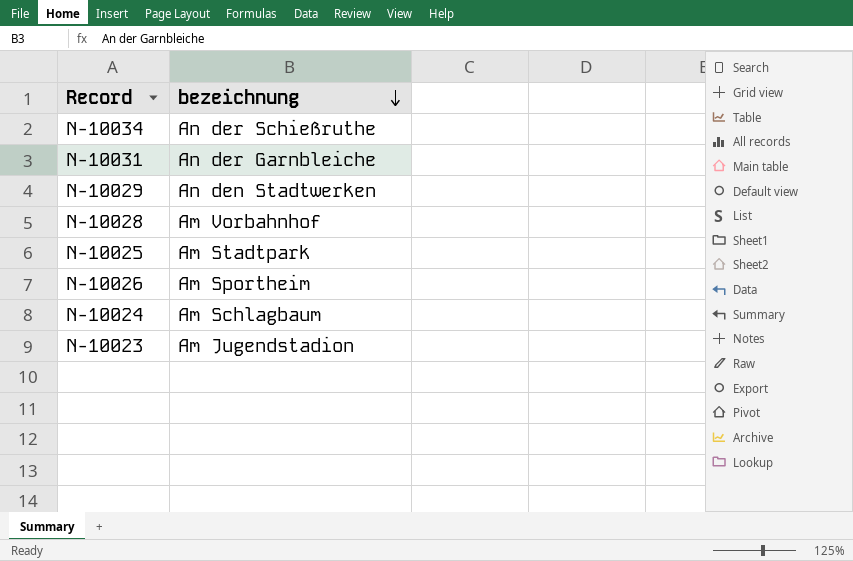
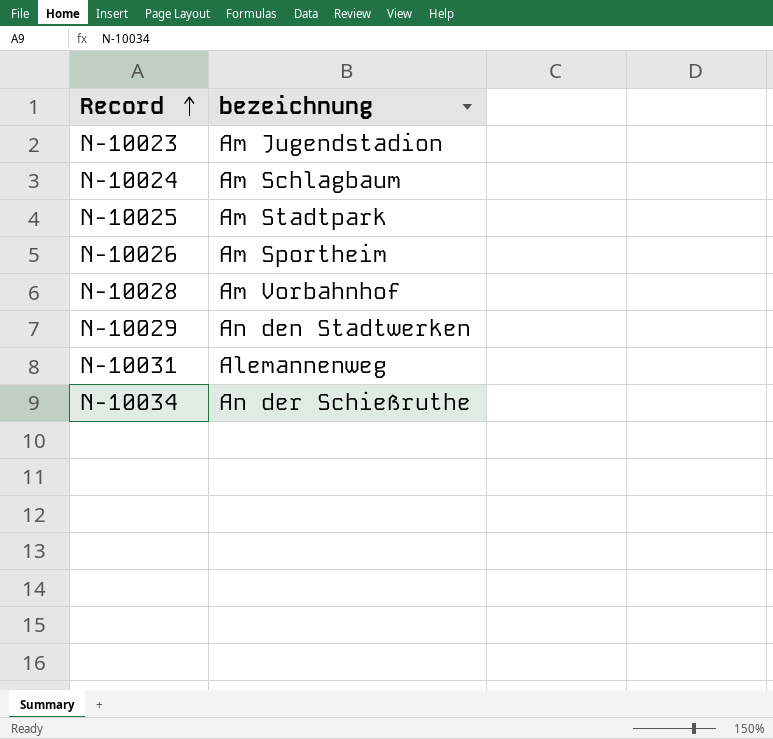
row order: bezeichnung descending -> Record ascending
N-10031 | bezeichnung: An der Garnbleiche -> Alemannenweg

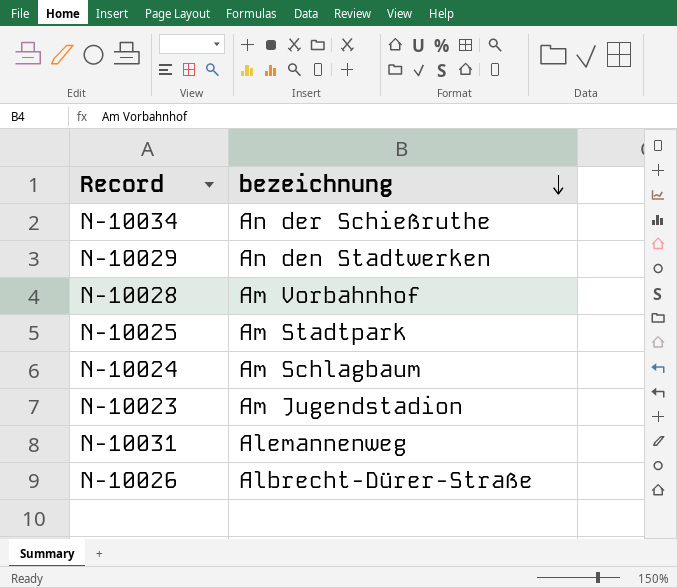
row order: Record ascending -> bezeichnung descending
N-10026 | bezeichnung: Am Sportheim -> Albrecht-Dürer-Straße

